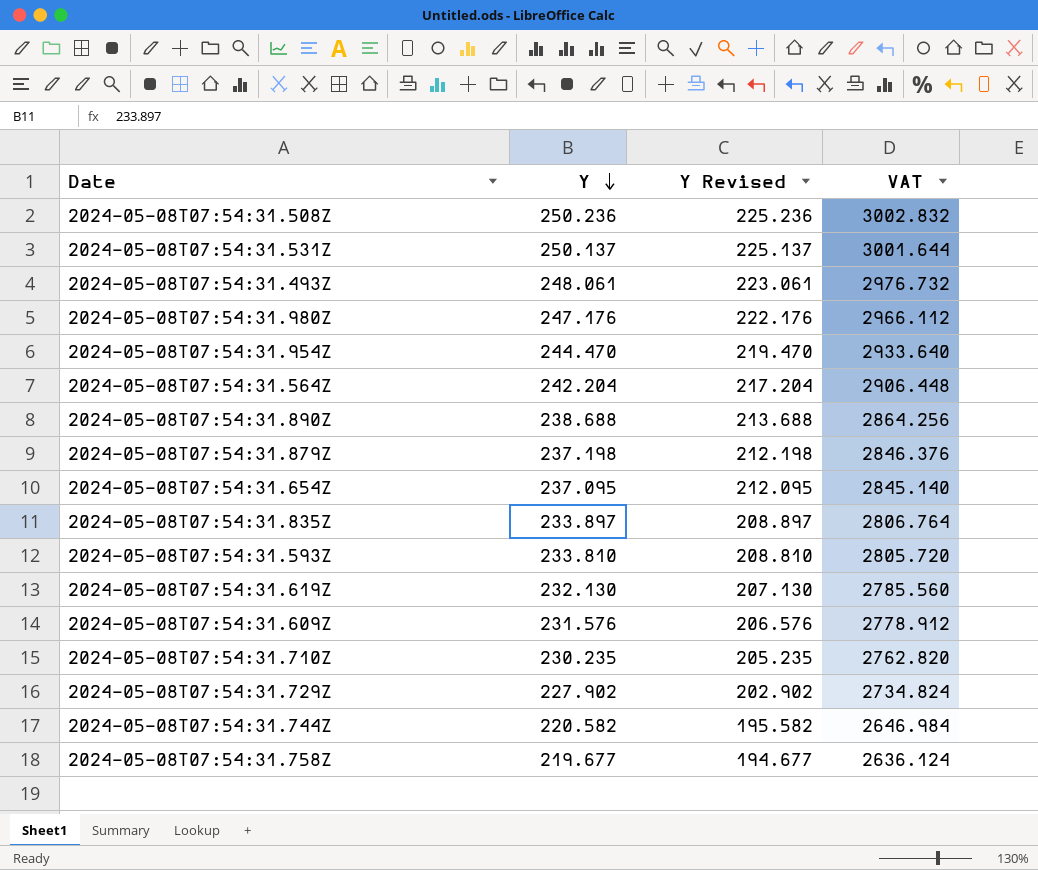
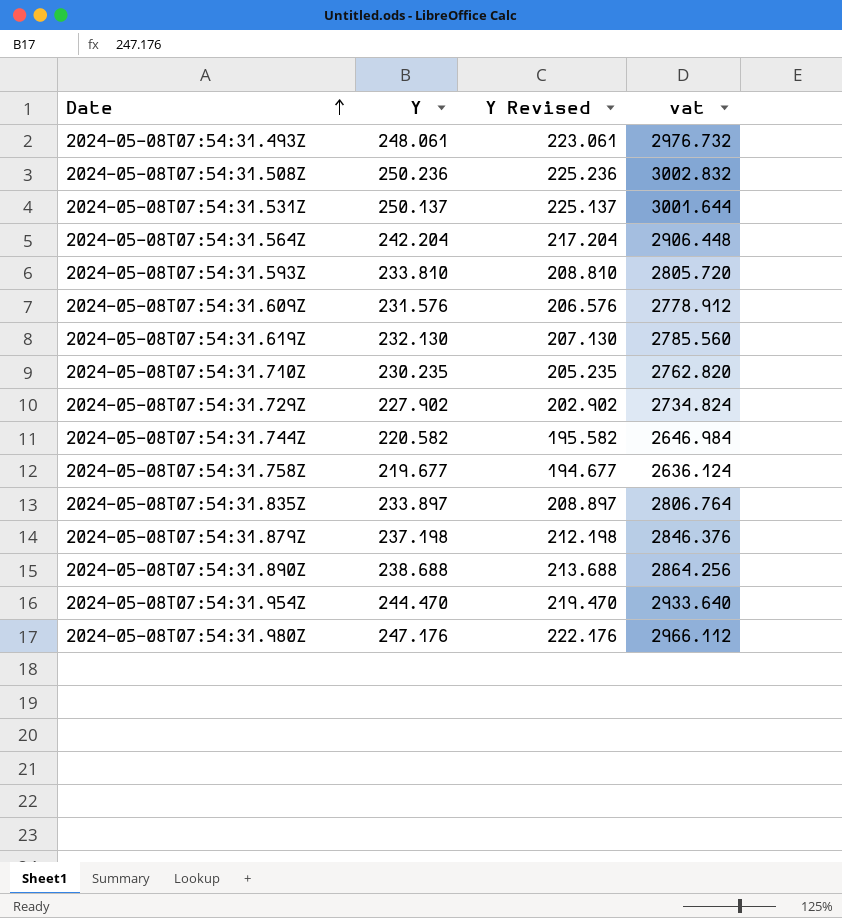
row order: Y descending -> Date ascending
column name: VAT -> vat
row 2024-05-08T07:54:31.654Z: 237.095 | 212.095 | 2845.140 -> none

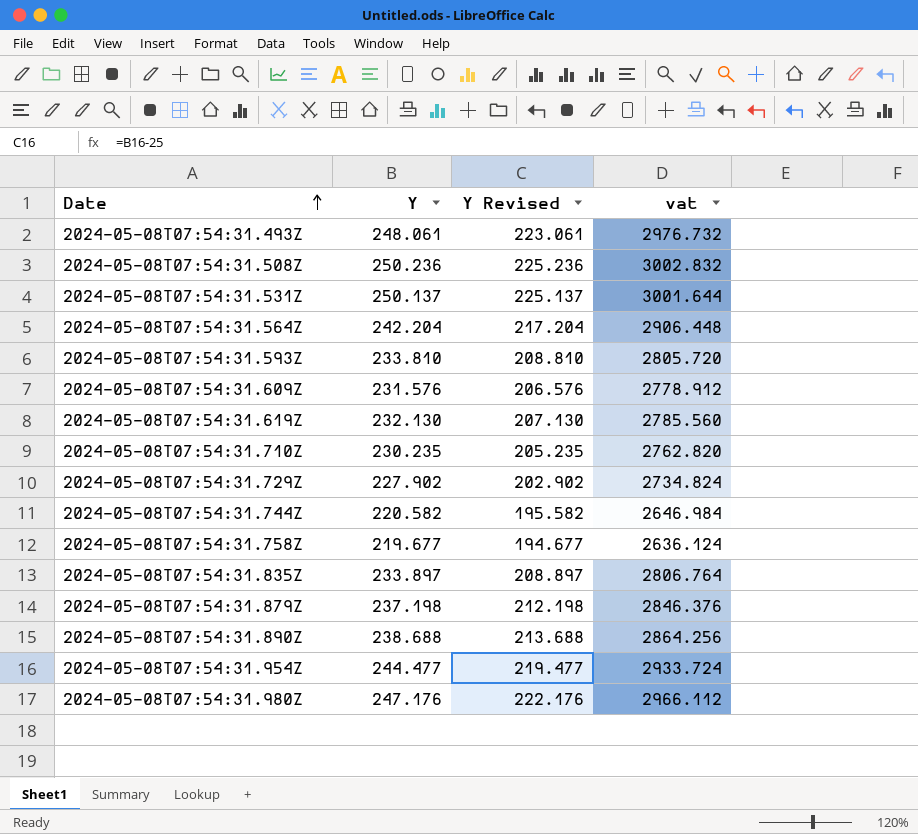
2024-05-08T07:54:31.954Z | Y: 244.470 -> 244.477
2024-05-08T07:54:31.954Z | Y Revised: 219.470 -> 219.477
2024-05-08T07:54:31.954Z | vat: 2933.640 -> 2933.724

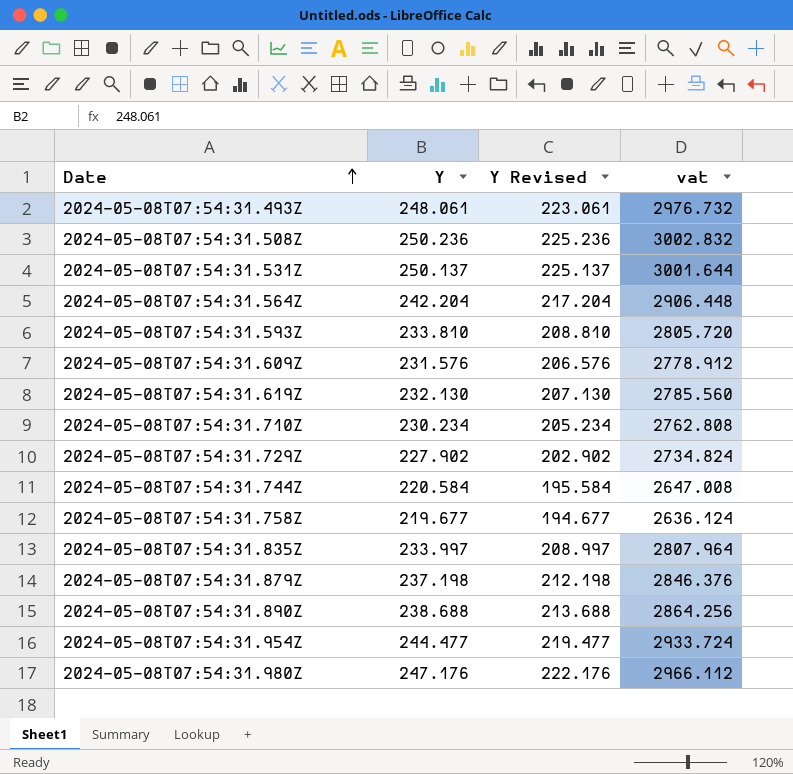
2024-05-08T07:54:31.710Z | Y: 230.235 -> 230.234
2024-05-08T07:54:31.710Z | Y Revised: 205.235 -> 205.234
2024-05-08T07:54:31.710Z | vat: 2762.820 -> 2762.808
2024-05-08T07:54:31.744Z | Y: 220.582 -> 220.584
2024-05-08T07:54:31.744Z | Y Revised: 195.582 -> 195.584
2024-05-08T07:54:31.744Z | vat: 2646.984 -> 2647.008
2024-05-08T07:54:31.835Z | Y: 233.897 -> 233.997
2024-05-08T07:54:31.835Z | Y Revised: 208.897 -> 208.997
2024-05-08T07:54:31.835Z | vat: 2806.764 -> 2807.964

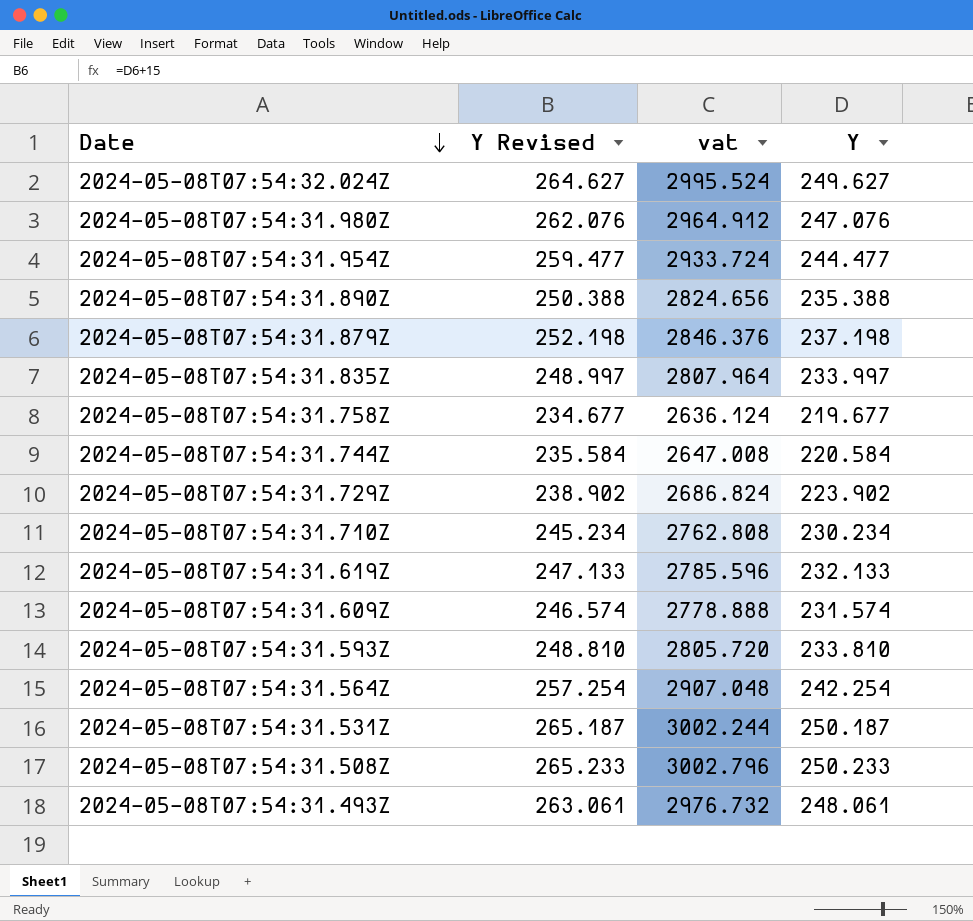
row order: Date ascending -> Date descending
column Y Revised | formula: [Y] - 25 -> [Y] + 15
column Y | position: 2 -> 4
row 2024-05-08T07:54:32.024Z: none -> 264.627 | 2995.524 | 249.627
2024-05-08T07:54:31.980Z | vat: 2966.112 -> 2964.912
2024-05-08T07:54:31.980Z | Y: 247.176 -> 247.076
2024-05-08T07:54:31.890Z | vat: 2864.256 -> 2824.656
2024-05-08T07:54:31.890Z | Y: 238.688 -> 235.388
2024-05-08T07:54:31.729Z | vat: 2734.824 -> 2686.824
2024-05-08T07:54:31.729Z | Y: 227.902 -> 223.902
2024-05-08T07:54:31.619Z | vat: 2785.560 -> 2785.596
2024-05-08T07:54:31.619Z | Y: 232.130 -> 232.133
2024-05-08T07:54:31.609Z | vat: 2778.912 -> 2778.888
2024-05-08T07:54:31.609Z | Y: 231.576 -> 231.574
2024-05-08T07:54:31.564Z | vat: 2906.448 -> 2907.048
2024-05-08T07:54:31.564Z | Y: 242.204 -> 242.254
2024-05-08T07:54:31.531Z | vat: 3001.644 -> 3002.244
2024-05-08T07:54:31.531Z | Y: 250.137 -> 250.187
2024-05-08T07:54:31.508Z | vat: 3002.832 -> 3002.796
2024-05-08T07:54:31.508Z | Y: 250.236 -> 250.233

